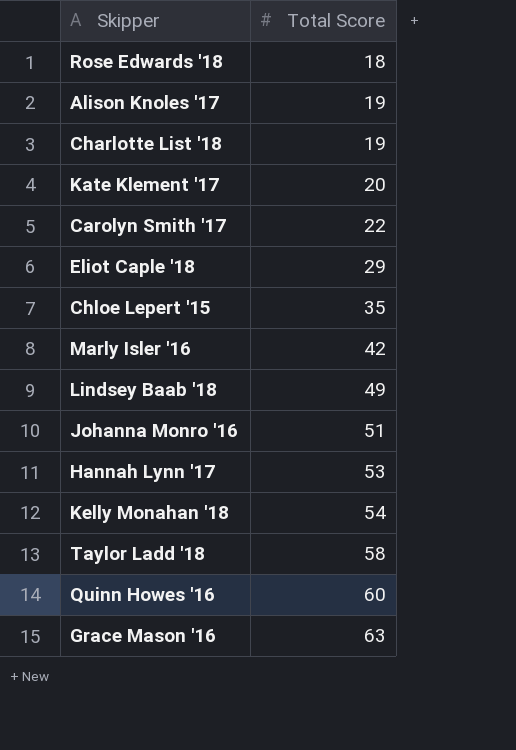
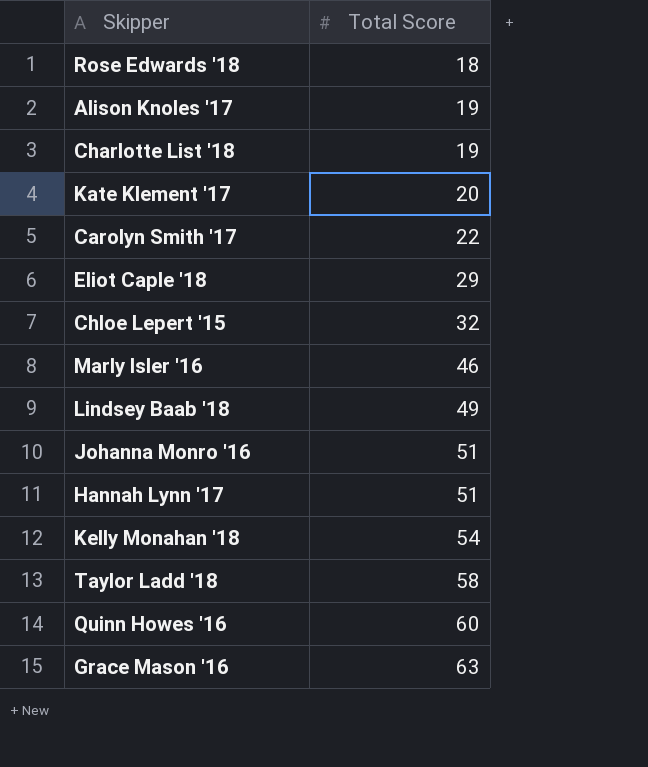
Chloe Lepert '15 | Total Score: 35 -> 32
Marly Isler '16 | Total Score: 42 -> 46
Hannah Lynn '17 | Total Score: 53 -> 51

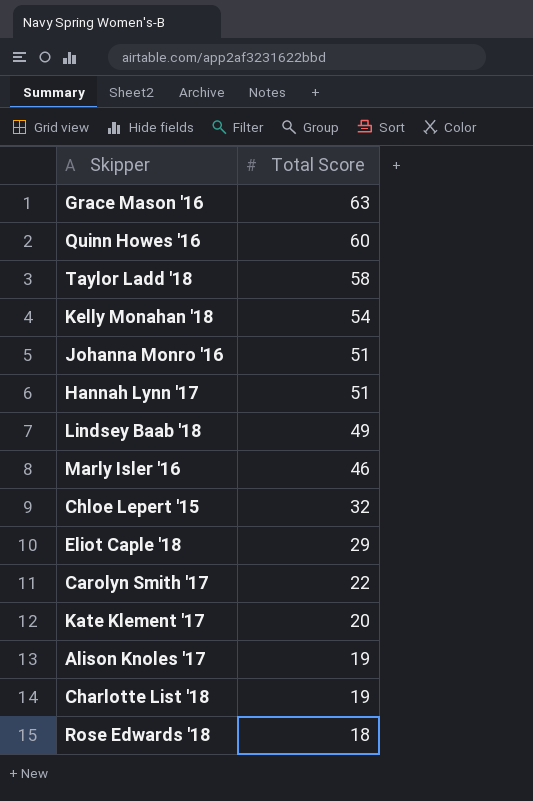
row order: Total Score ascending -> Total Score descending

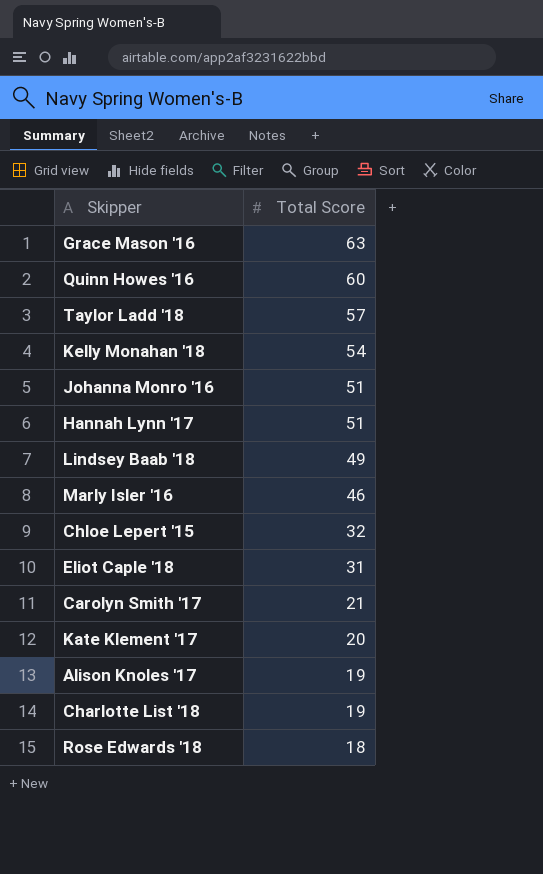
Taylor Ladd '18 | Total Score: 58 -> 57
Eliot Caple '18 | Total Score: 29 -> 31
Carolyn Smith '17 | Total Score: 22 -> 21

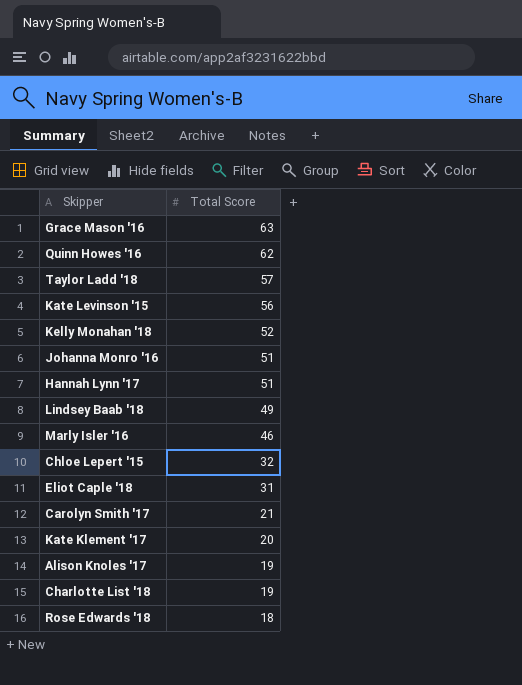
Quinn Howes '16 | Total Score: 60 -> 62
row Kate Levinson '15: none -> 56
Kelly Monahan '18 | Total Score: 54 -> 52

